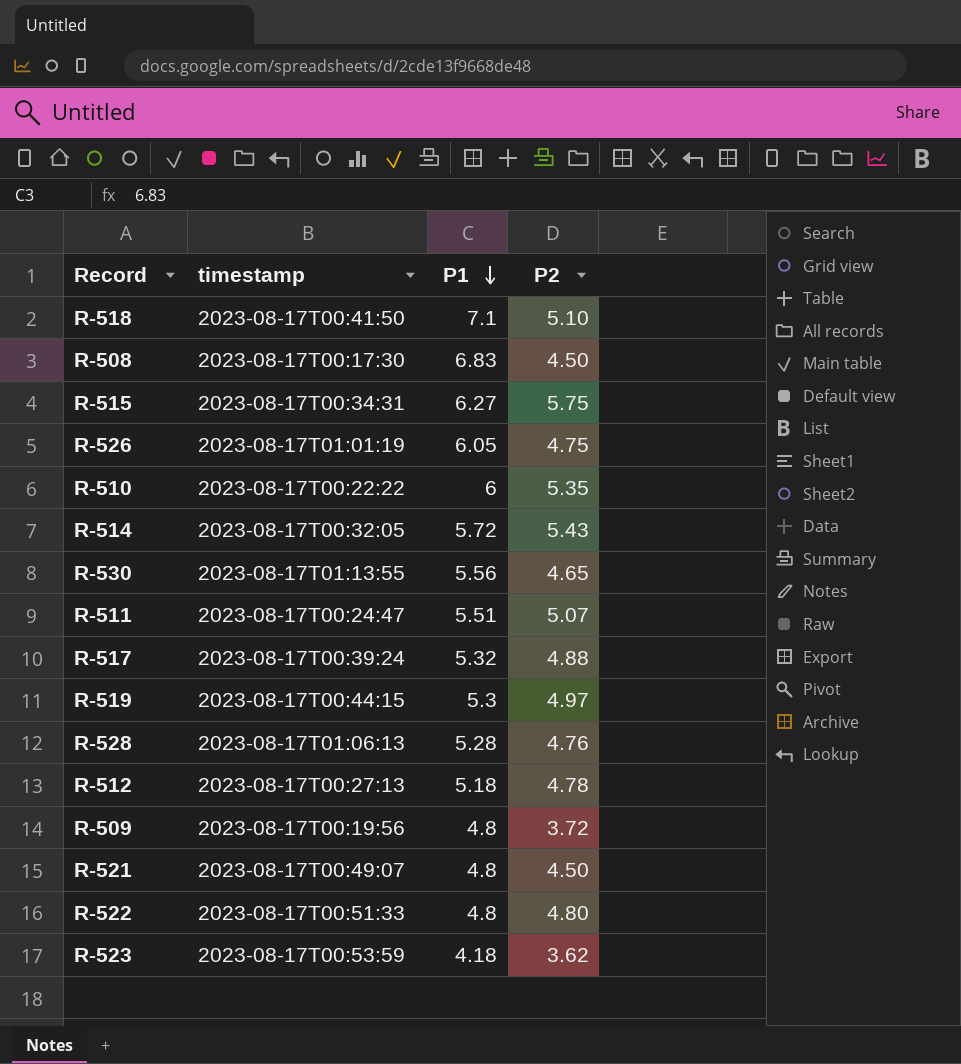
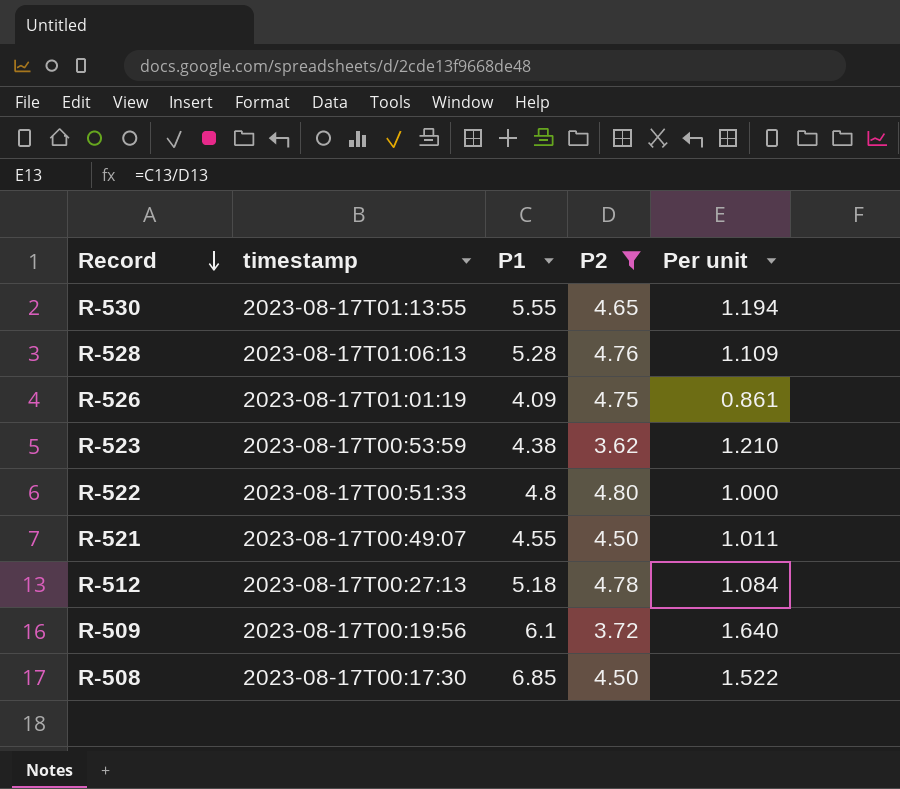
filter: none -> P2 <= 4.80
row order: P1 descending -> Record descending
column Per unit | formula: none -> [P1] / [P2]
R-530 | P1: 5.56 -> 5.55
R-526 | P1: 6.05 -> 4.09
R-523 | P1: 4.18 -> 4.38
R-521 | P1: 4.8 -> 4.55
R-509 | P1: 4.8 -> 6.1
R-508 | P1: 6.83 -> 6.85

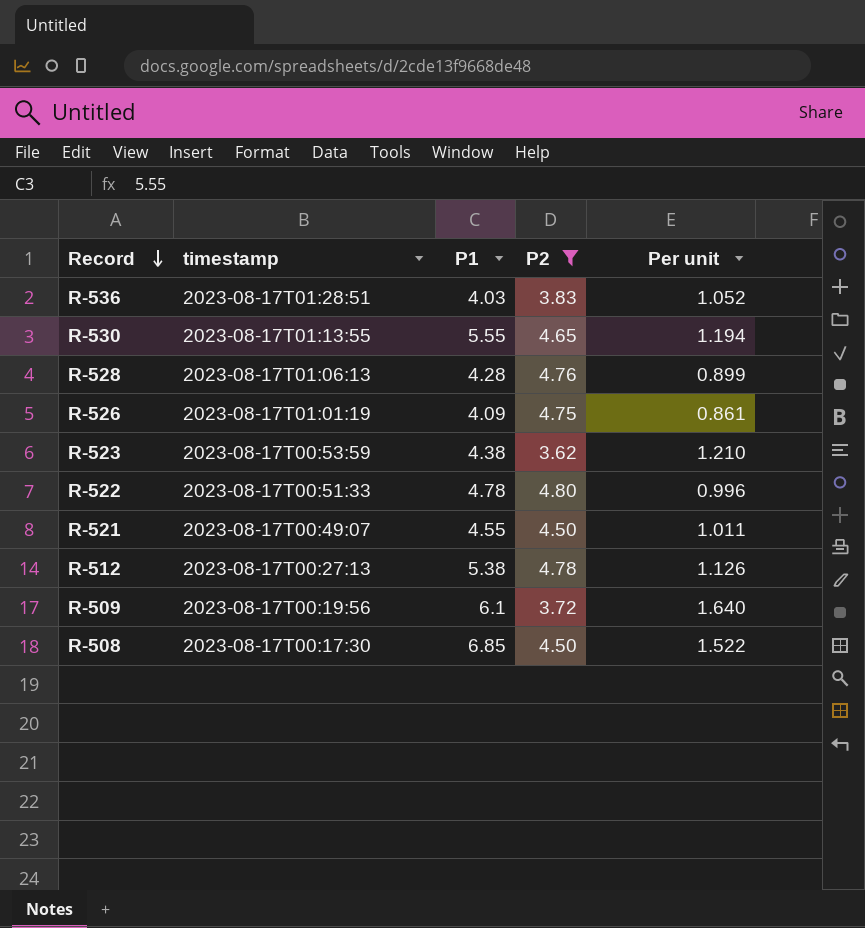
row R-536: none -> 2023-08-17T01:28:51 | 4.03 | 3.83 | 1.052
R-528 | P1: 5.28 -> 4.28
R-528 | Per unit: 1.109 -> 0.899
R-522 | P1: 4.8 -> 4.78
R-522 | Per unit: 1.000 -> 0.996
R-512 | P1: 5.18 -> 5.38
R-512 | Per unit: 1.084 -> 1.126

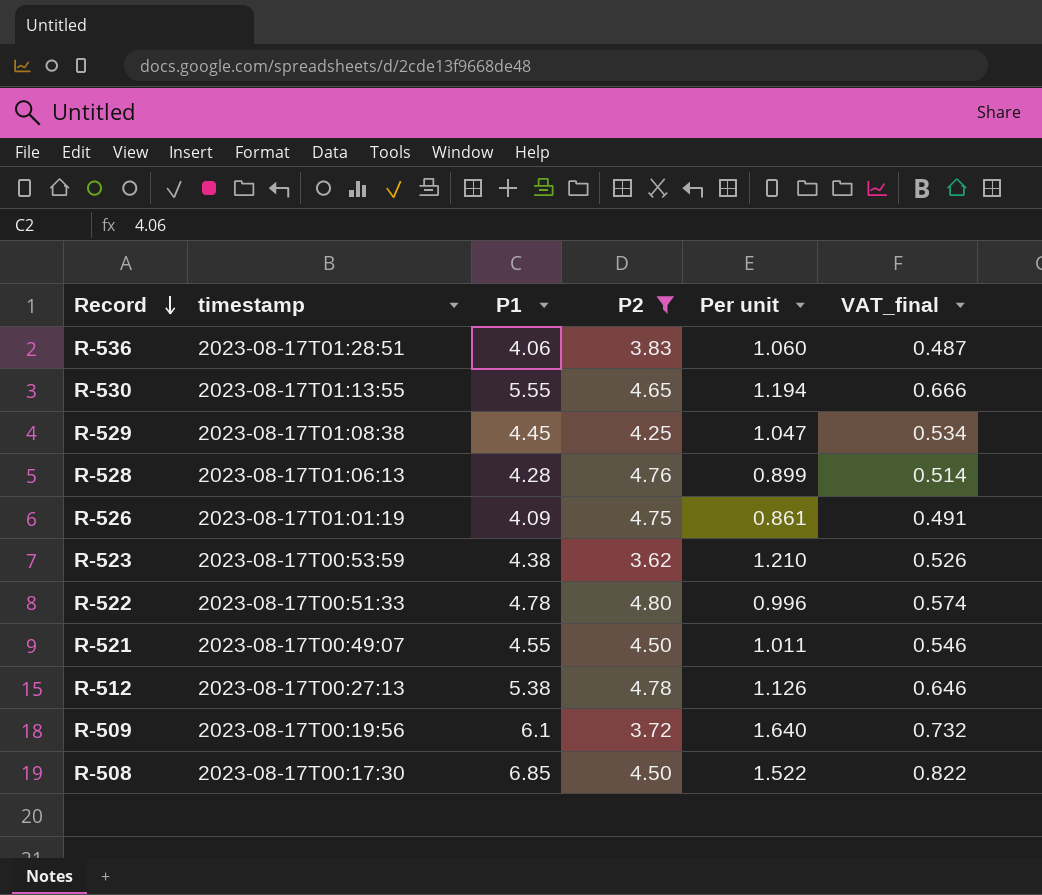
column VAT_final | formula: none -> [P1] * 0.12
R-536 | P1: 4.03 -> 4.06
R-536 | Per unit: 1.052 -> 1.060
row R-529: none -> 2023-08-17T01:08:38 | 4.45 | 4.25 | 1.047 | 0.534

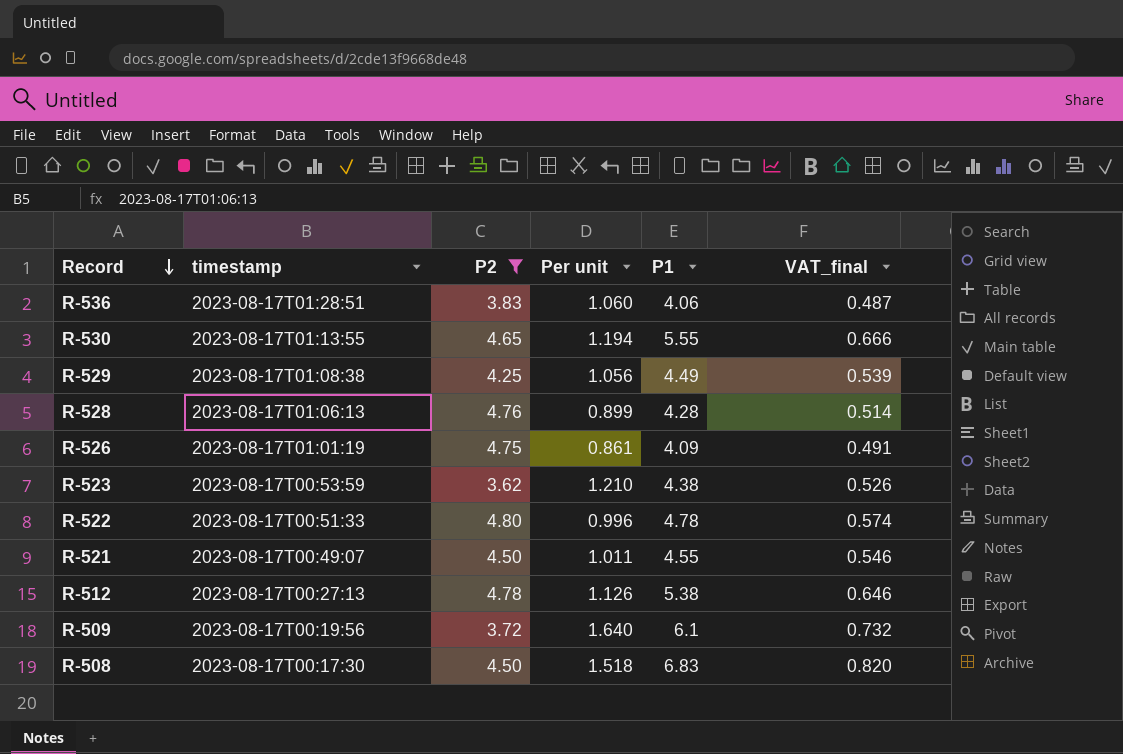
column P1 | position: 3 -> 5
R-529 | Per unit: 1.047 -> 1.056
R-529 | P1: 4.45 -> 4.49
R-529 | VAT_final: 0.534 -> 0.539
R-508 | Per unit: 1.522 -> 1.518
R-508 | P1: 6.85 -> 6.83
R-508 | VAT_final: 0.822 -> 0.820

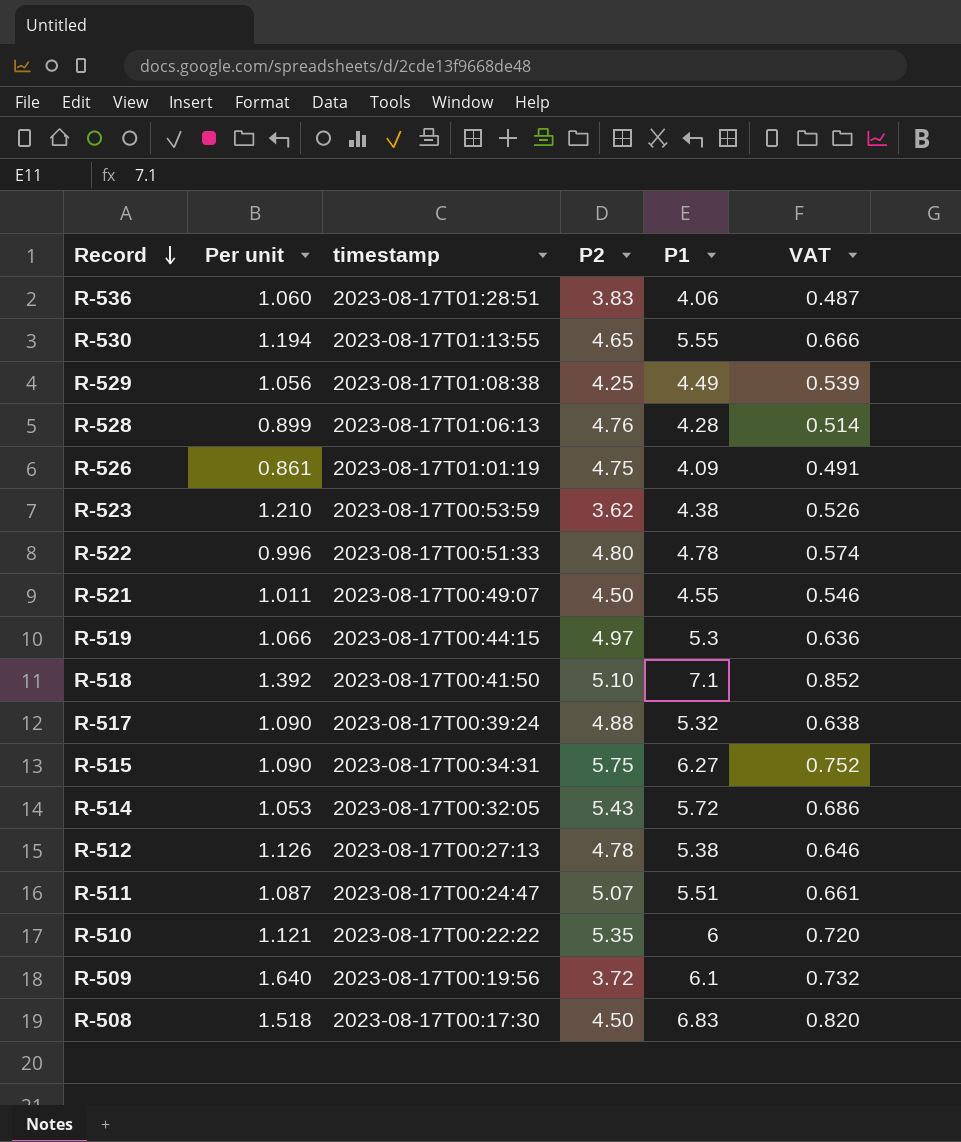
filter: P2 <= 4.80 -> none
column Per unit | position: 4 -> 2
column name: VAT_final -> VAT

